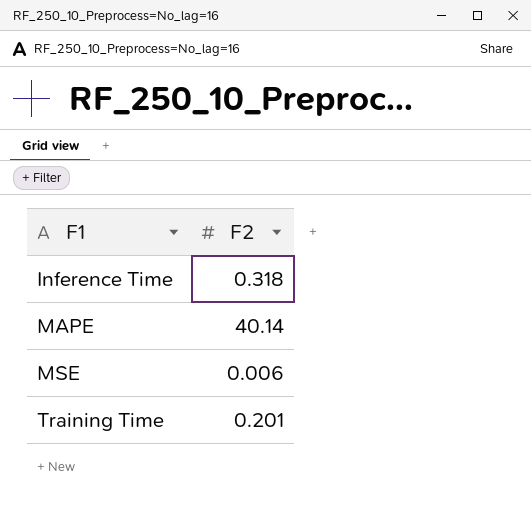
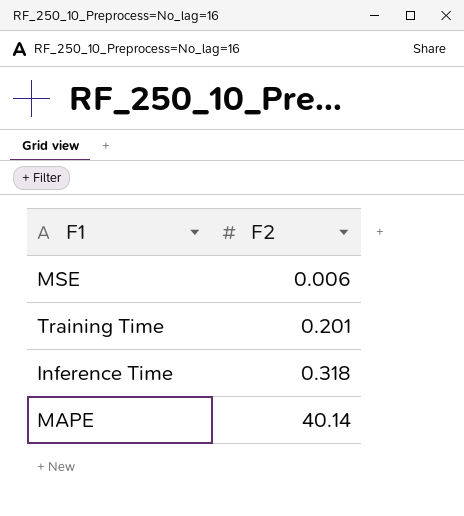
row order: F1 ascending -> F2 ascending

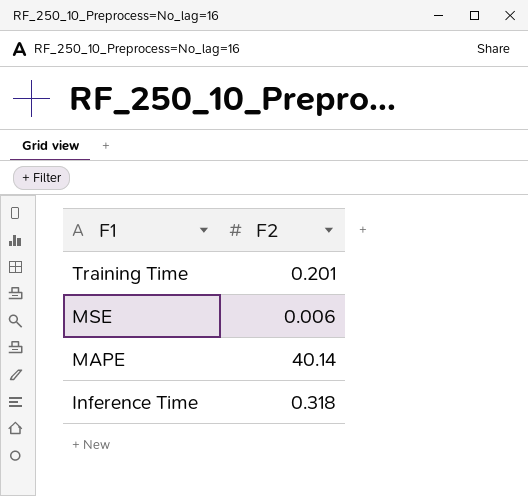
row order: F2 ascending -> F1 descending

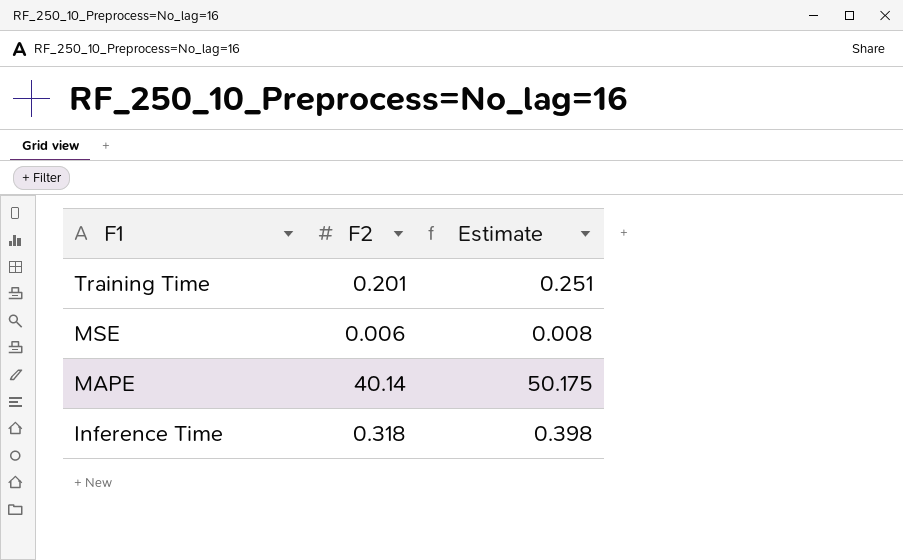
column Estimate | formula: none -> [F2] * 1.25

